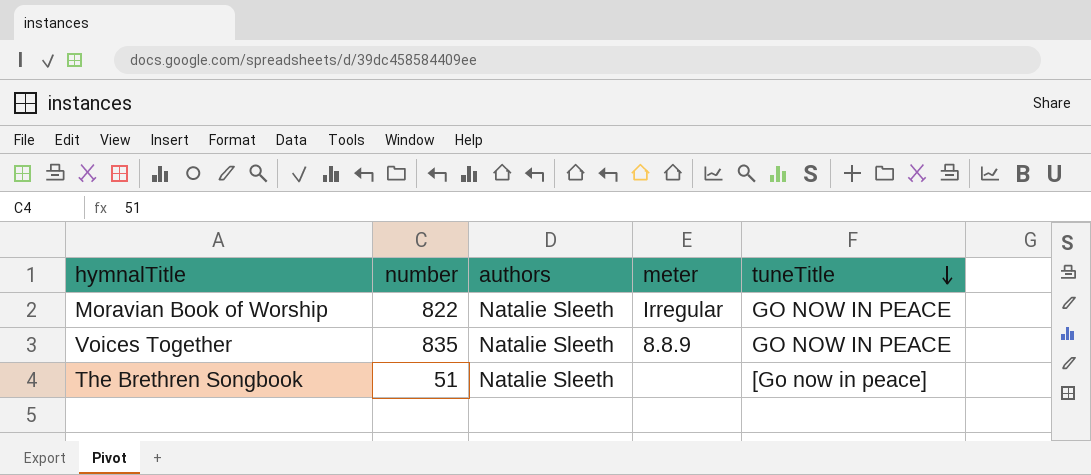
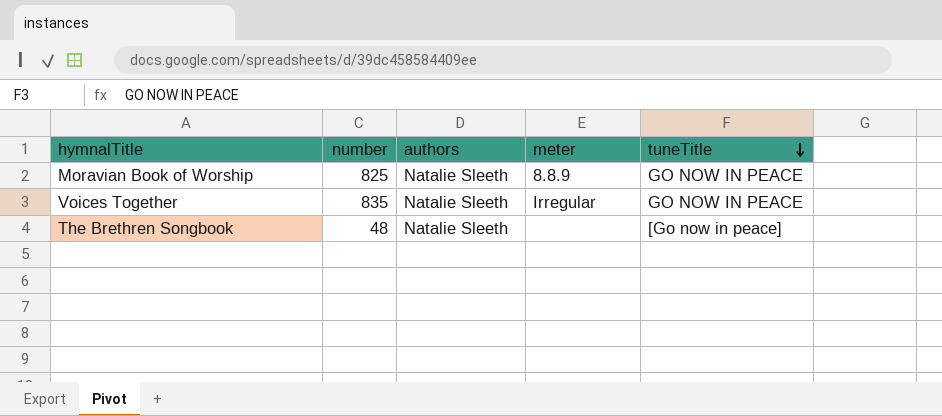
Moravian Book of Worship | number: 822 -> 825
Moravian Book of Worship | meter: Irregular -> 8.8.9
Voices Together | meter: 8.8.9 -> Irregular
The Brethren Songbook | number: 51 -> 48

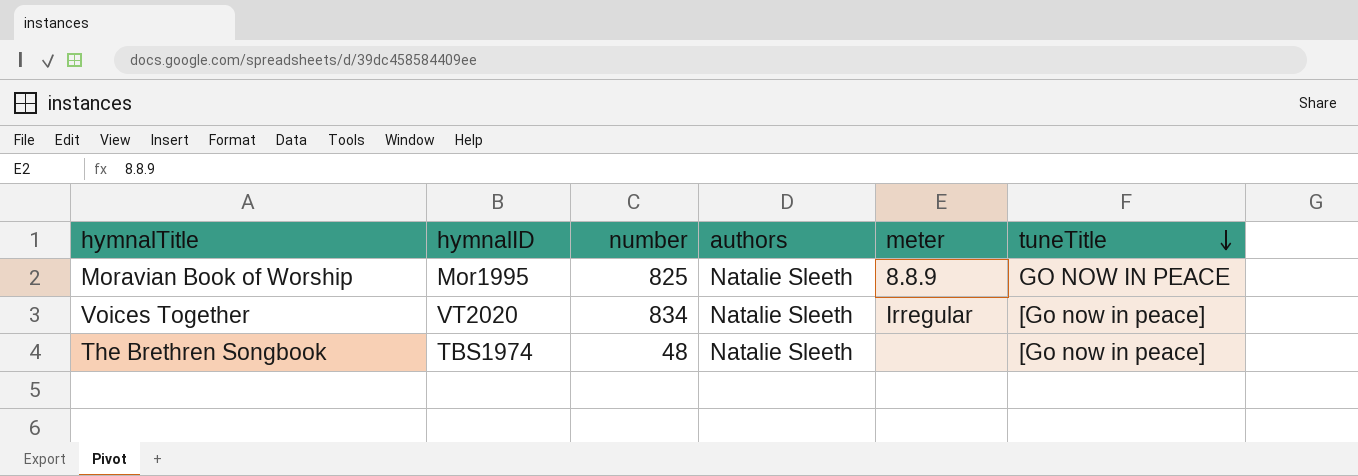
column hymnalID | position: none -> 2
Voices Together | number: 835 -> 834
Voices Together | tuneTitle: GO NOW IN PEACE -> [Go now in peace]

